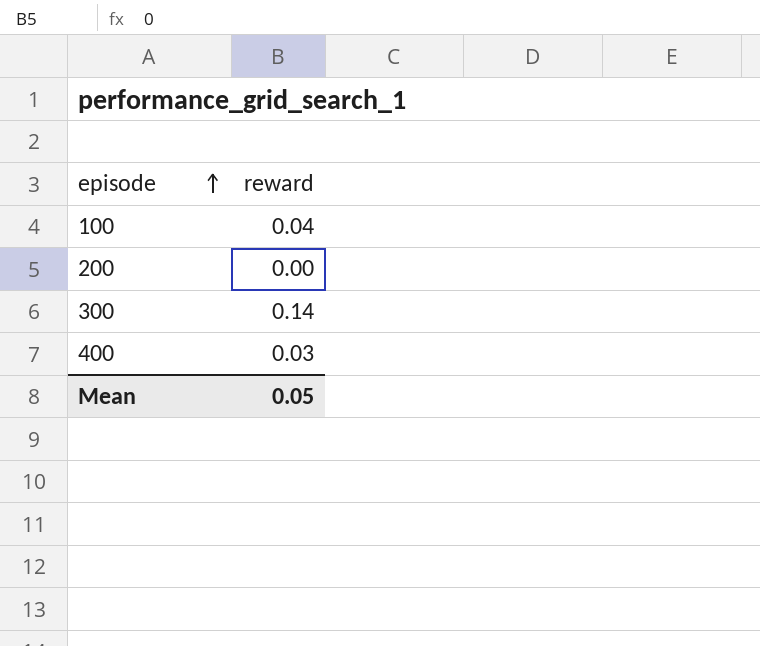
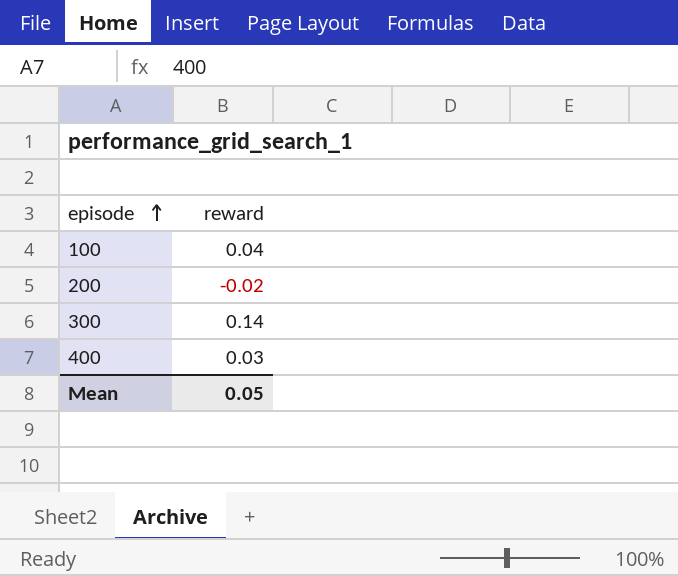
200 | reward: 0.00 -> -0.02

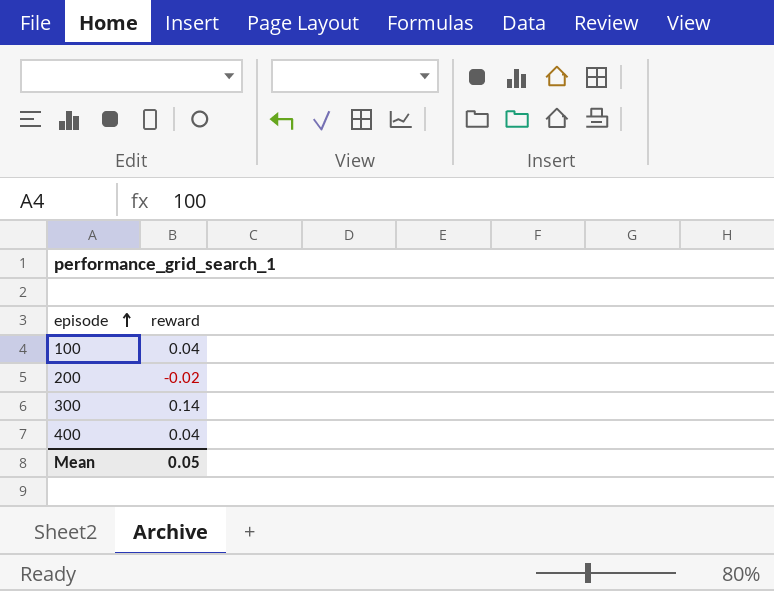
400 | reward: 0.03 -> 0.04

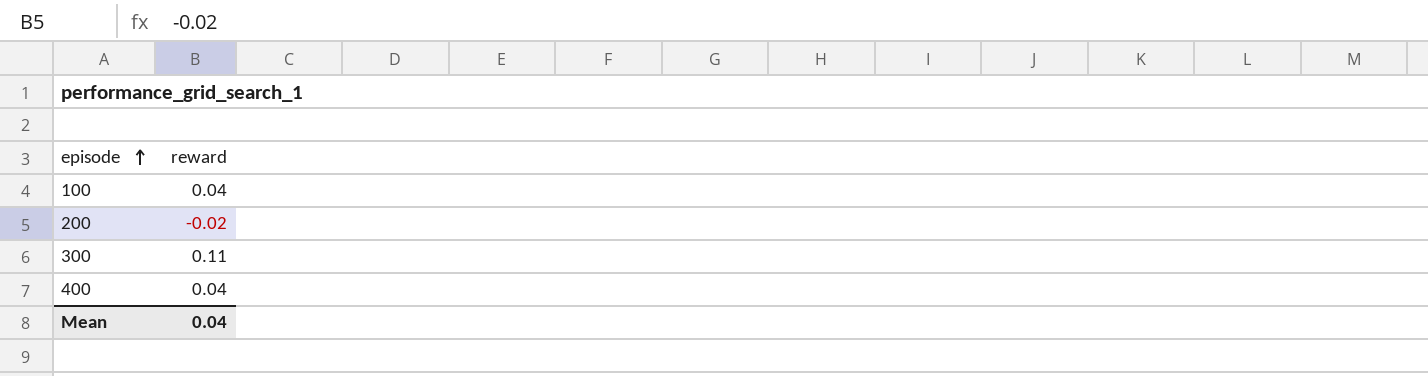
300 | reward: 0.14 -> 0.11
Mean | reward: 0.05 -> 0.04

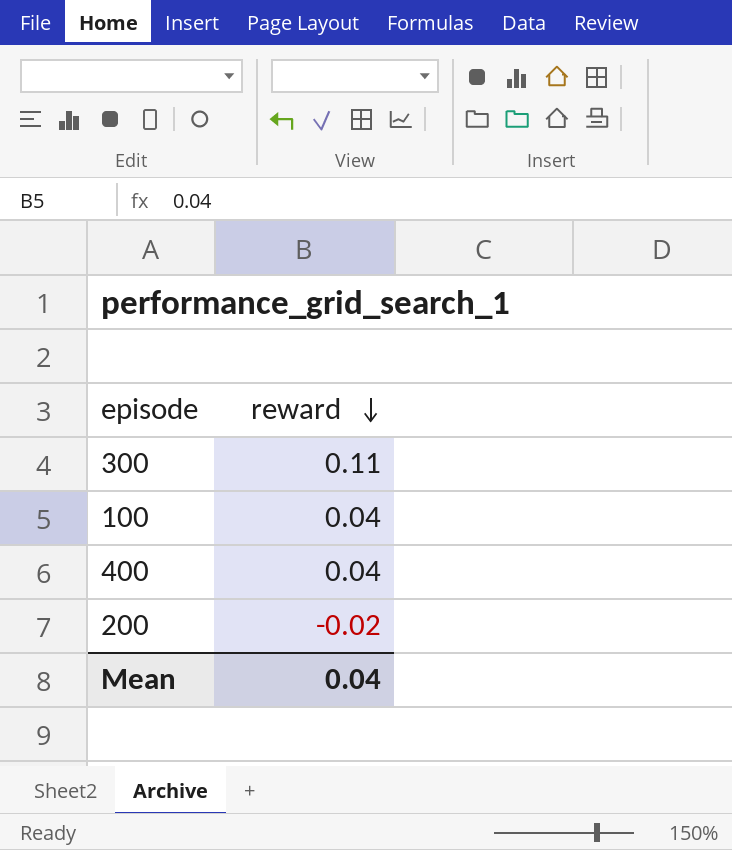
row order: episode ascending -> reward descending

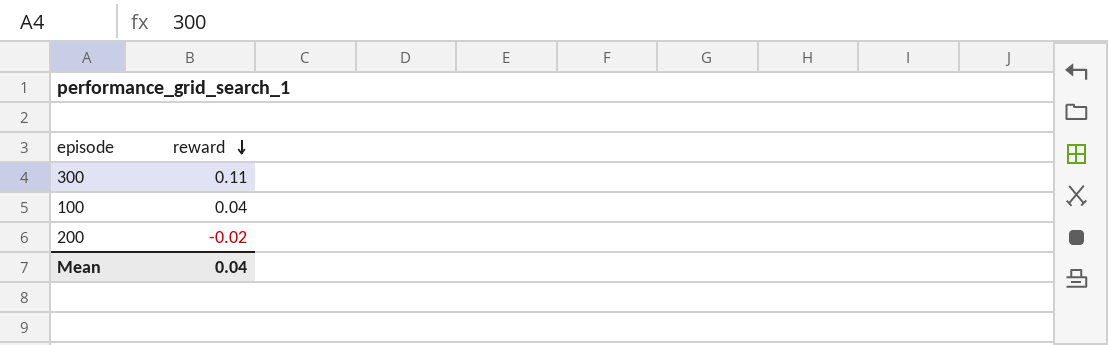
row 400: 0.04 -> none

